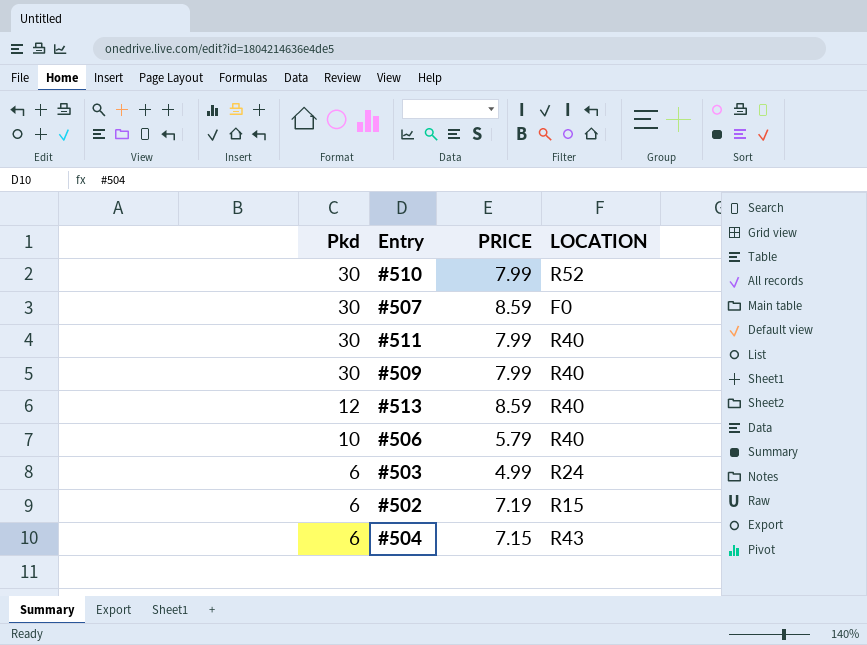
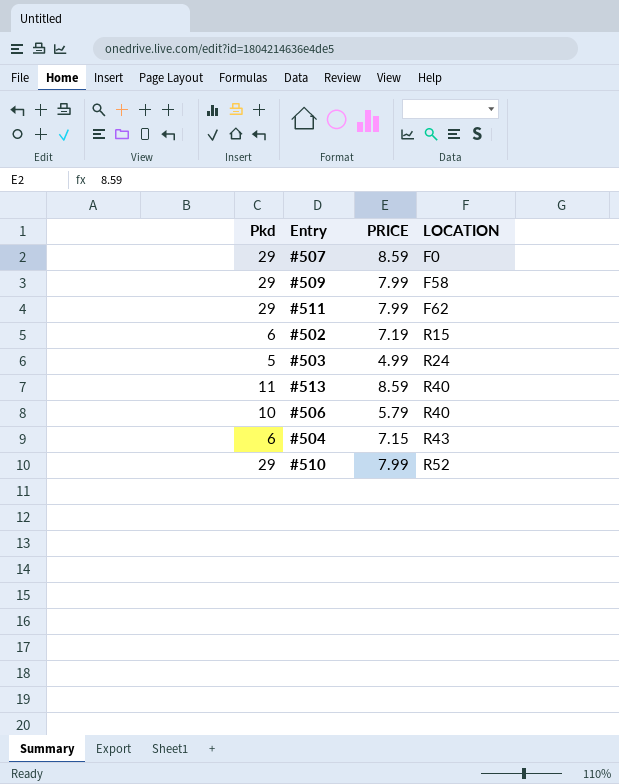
row order: Pkd descending -> LOCATION ascending
#507 | Pkd: 30 -> 29
#509 | Pkd: 30 -> 29
#509 | LOCATION: R40 -> F58
#511 | Pkd: 30 -> 29
#511 | LOCATION: R40 -> F62
#503 | Pkd: 6 -> 5
#513 | Pkd: 12 -> 11
#510 | Pkd: 30 -> 29

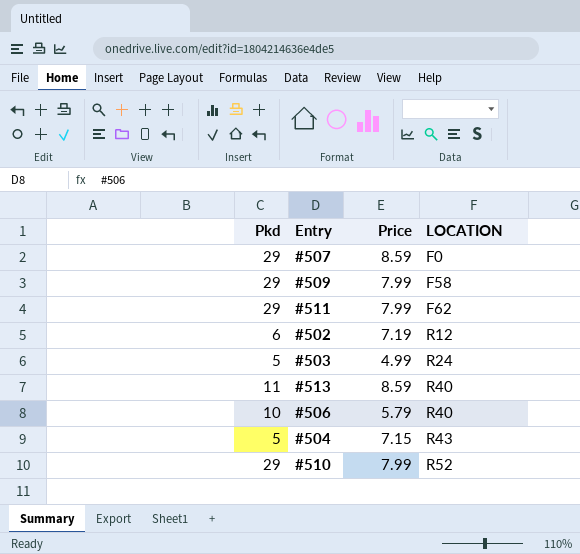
column name: PRICE -> Price
#502 | LOCATION: R15 -> R12
#504 | Pkd: 6 -> 5

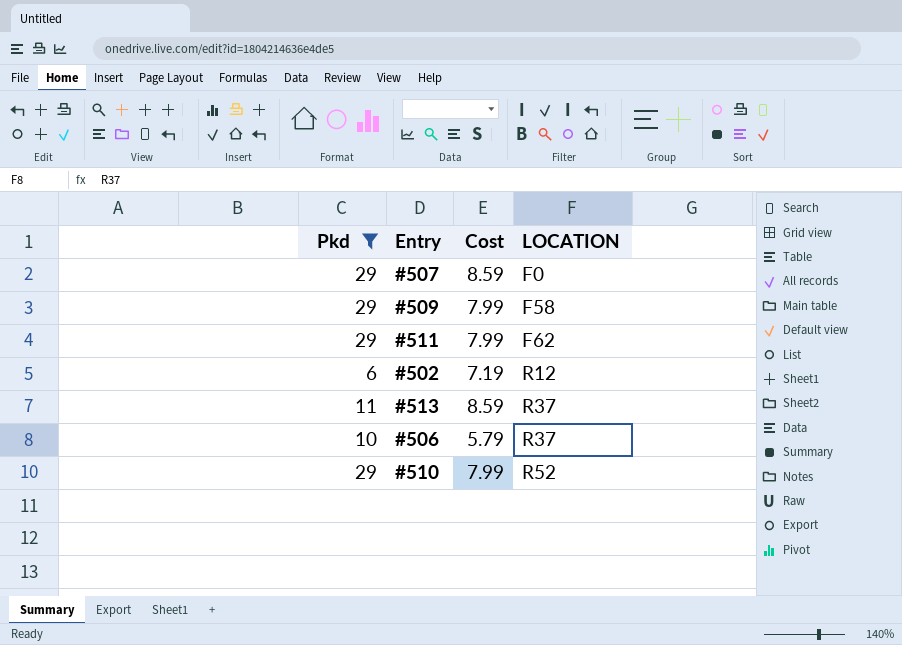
filter: none -> Pkd != 5
column name: Price -> Cost
#513 | LOCATION: R40 -> R37
#506 | LOCATION: R40 -> R37

